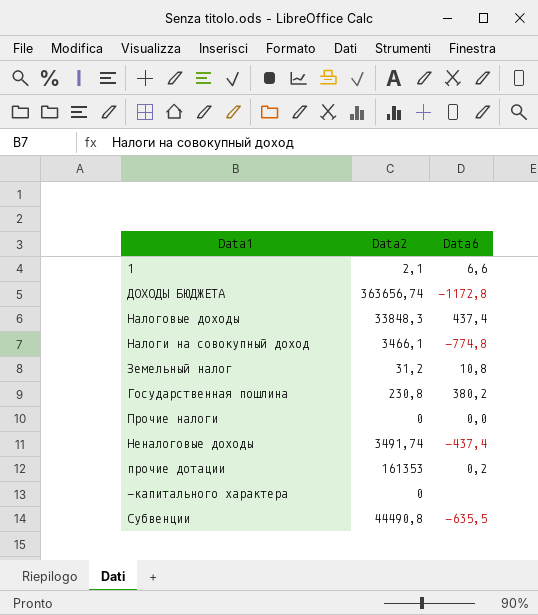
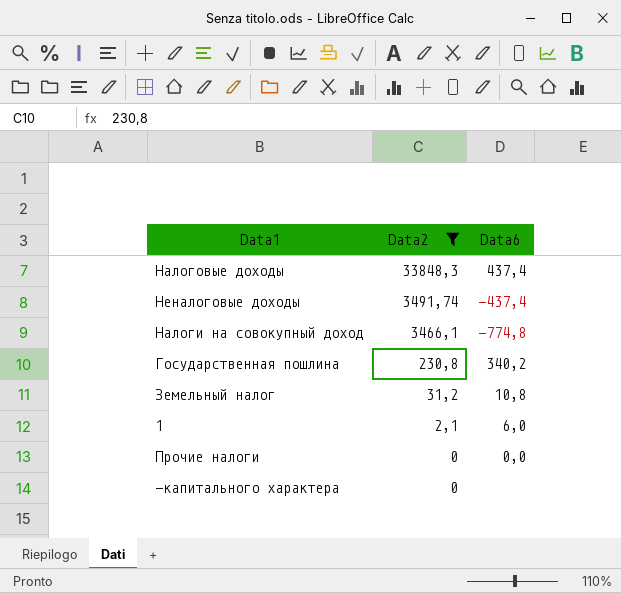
filter: none -> Data2 <= 33848,3
row order: none -> Data2 descending
Государственная пошлина | Data6: 380,2 -> 340,2
1 | Data6: 6,6 -> 6,0

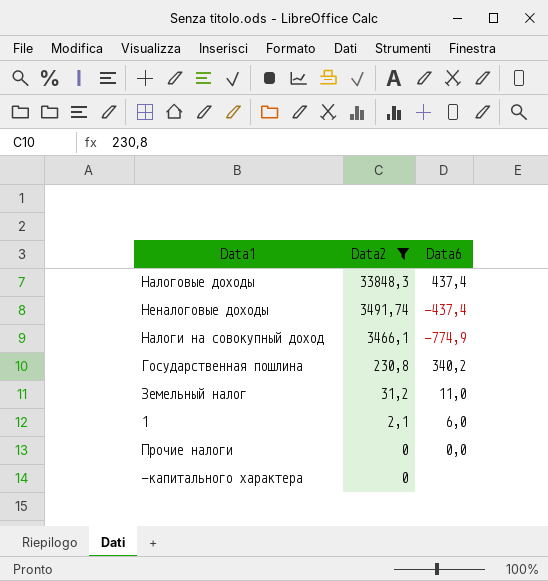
Налоги на совокупный доход | Data6: -774,8 -> -774,9
Земельный налог | Data6: 10,8 -> 11,0

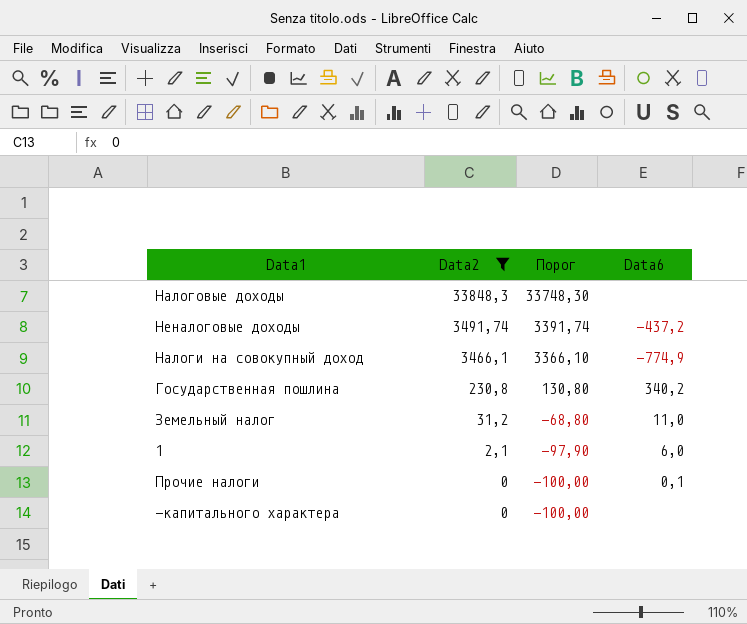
column Порог | formula: none -> [Data2] - 100
Налоговые доходы | Data6: 437,4 -> none
Неналоговые доходы | Data6: -437,4 -> -437,2
Прочие налоги | Data6: 0,0 -> 0,1

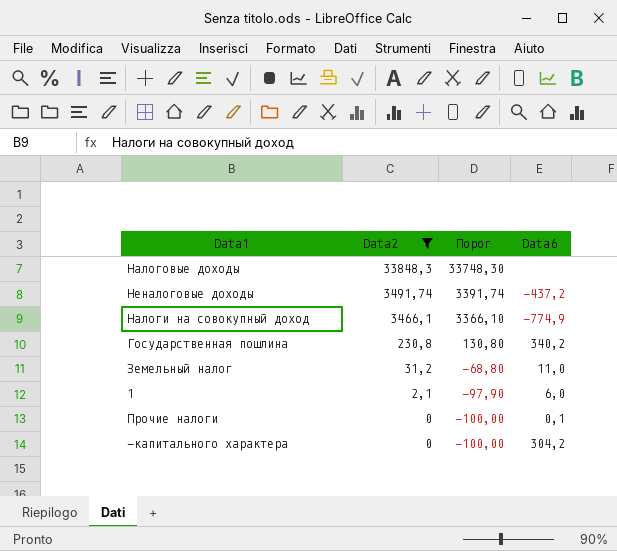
-капитального характера | Data6: none -> 304,2

